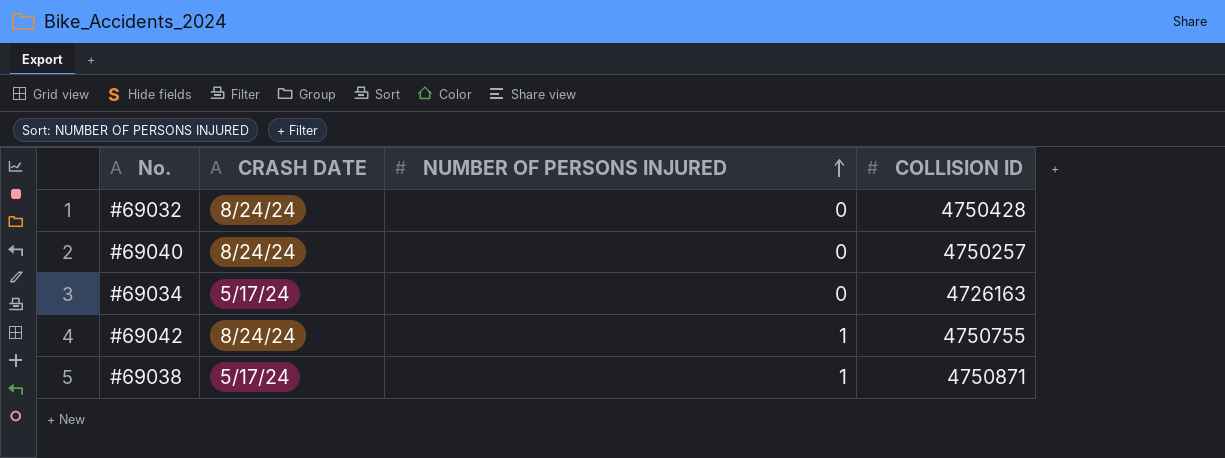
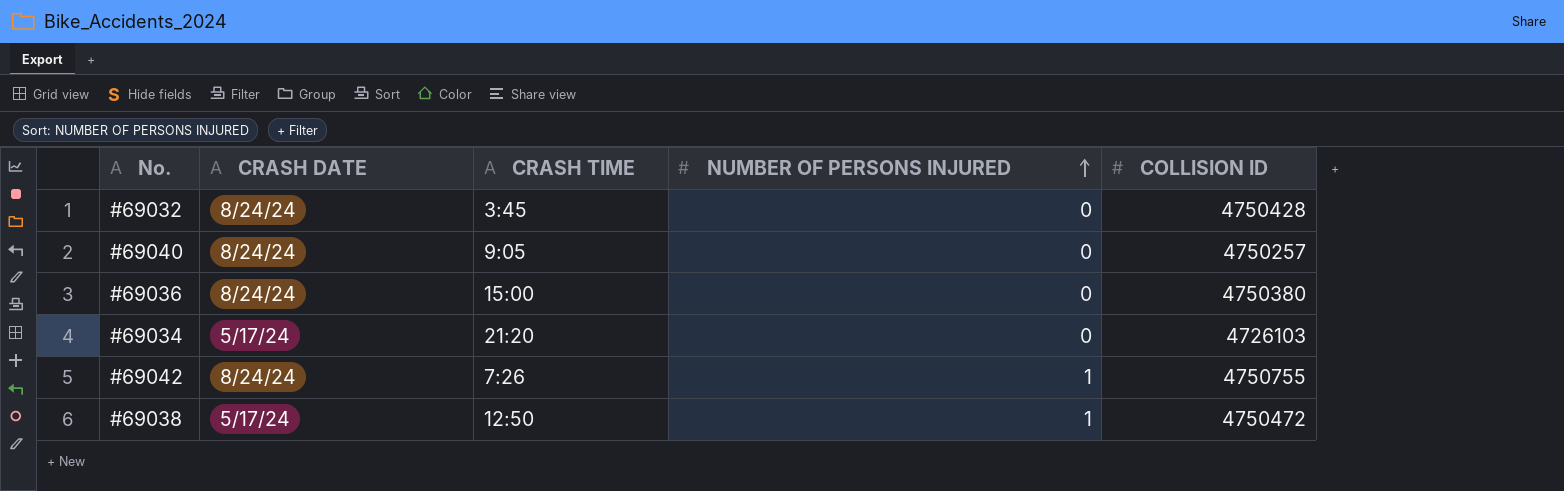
column CRASH TIME | position: none -> 3
row #69036: none -> 8/24/24 | 15:00 | 0 | 4750380
#69034 | COLLISION ID: 4726163 -> 4726103
#69038 | COLLISION ID: 4750871 -> 4750472

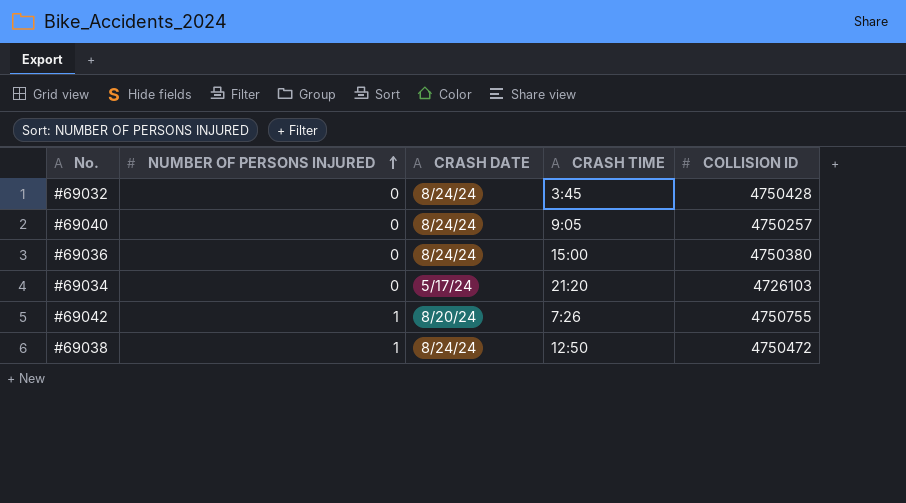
column NUMBER OF PERSONS INJURED | position: 4 -> 2
#69042 | CRASH DATE: 8/24/24 -> 8/20/24
#69038 | CRASH DATE: 5/17/24 -> 8/24/24

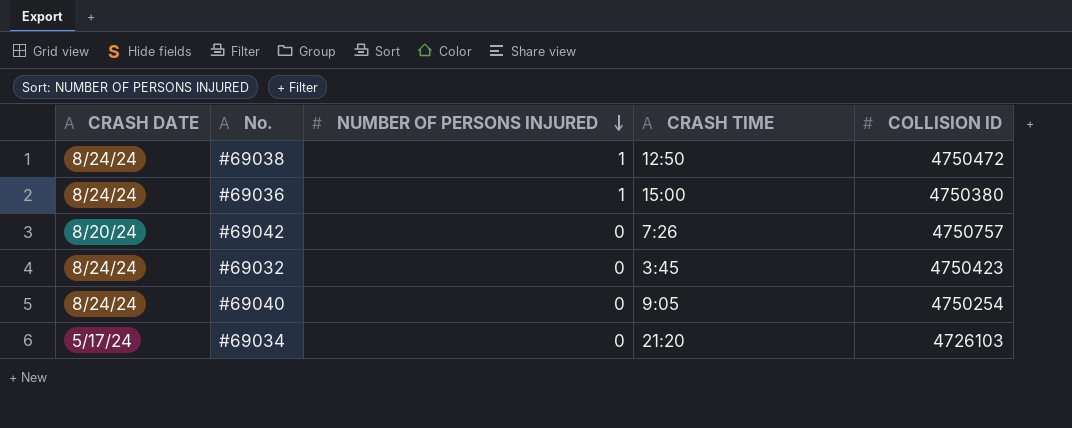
row order: NUMBER OF PERSONS INJURED ascending -> NUMBER OF PERSONS INJURED descending
column CRASH DATE | position: 3 -> 1
#69036 | NUMBER OF PERSONS INJURED: 0 -> 1
#69042 | NUMBER OF PERSONS INJURED: 1 -> 0
#69042 | COLLISION ID: 4750755 -> 4750757
#69032 | COLLISION ID: 4750428 -> 4750423
#69040 | COLLISION ID: 4750257 -> 4750254

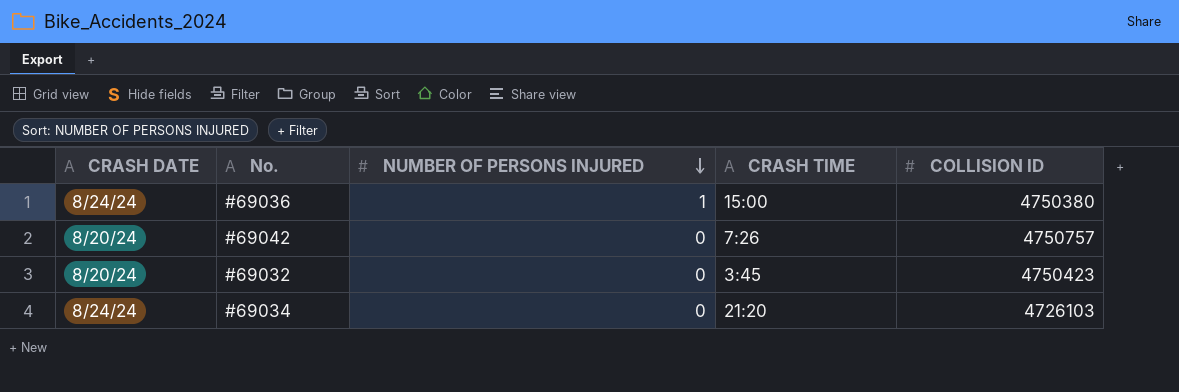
row #69038: 8/24/24 | 1 | 12:50 | 4750472 -> none
row #69040: 8/24/24 | 0 | 9:05 | 4750254 -> none
#69032 | CRASH DATE: 8/24/24 -> 8/20/24
#69034 | CRASH DATE: 5/17/24 -> 8/24/24

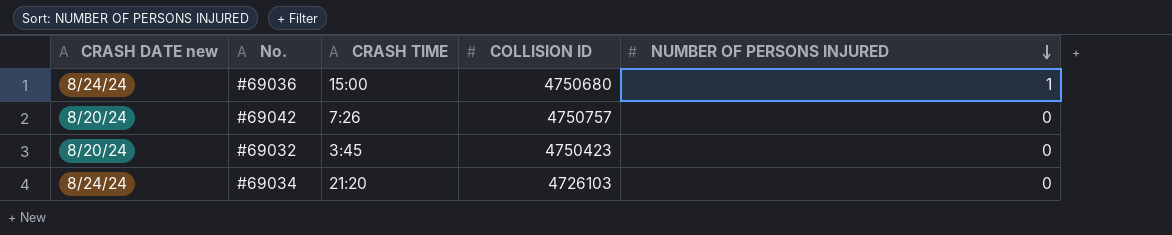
column name: CRASH DATE -> CRASH DATE new
column NUMBER OF PERSONS INJURED | position: 3 -> 5
#69036 | COLLISION ID: 4750380 -> 4750680

